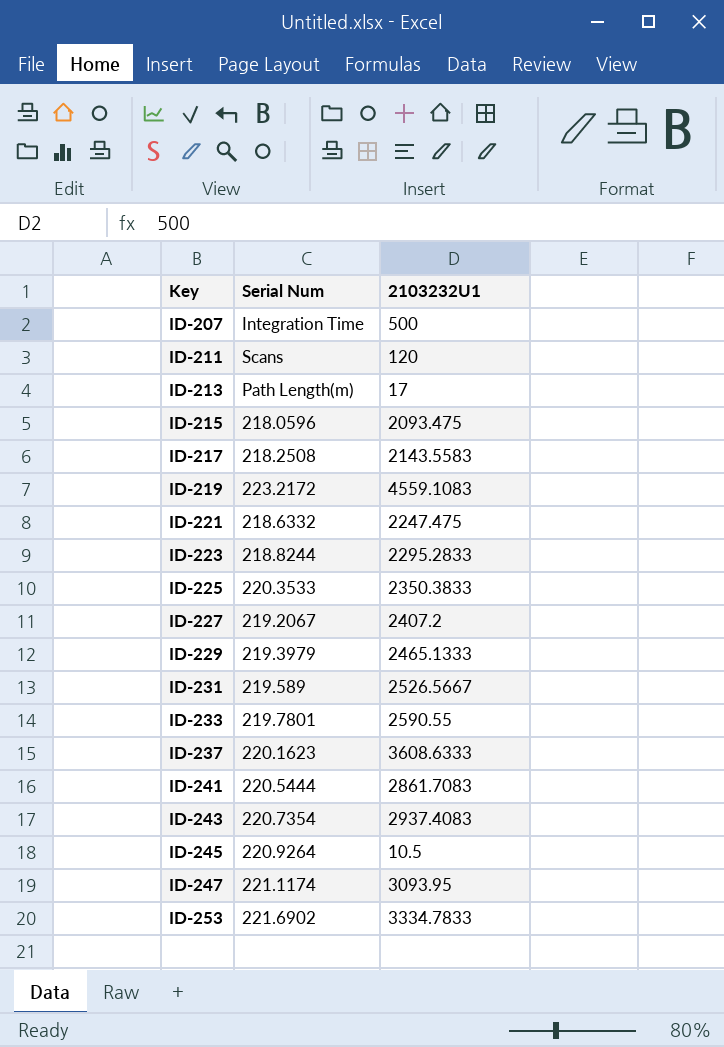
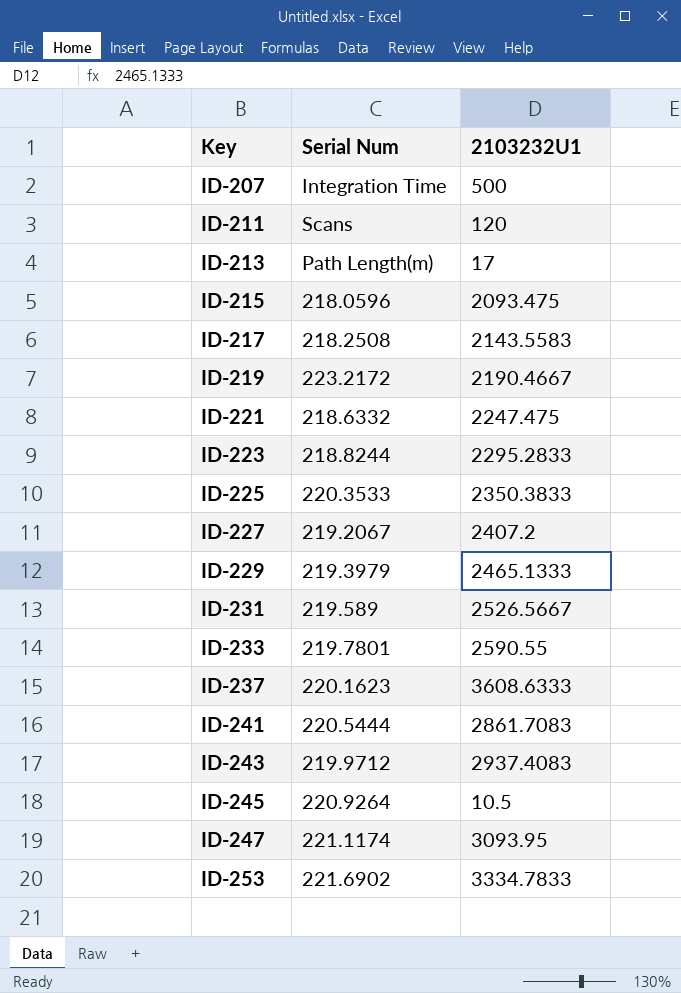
ID-219 | 2103232U1: 4559.1083 -> 2190.4667
ID-243 | Serial Num: 220.7354 -> 219.9712

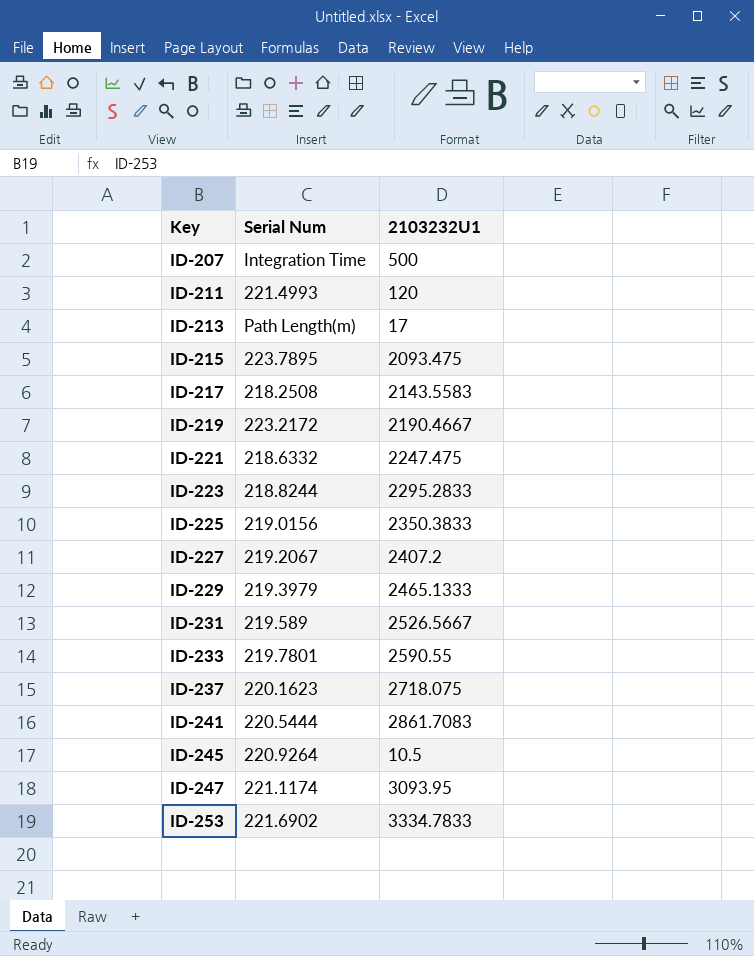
row ID-243: 219.9712 | 2937.4083 -> none
ID-211 | Serial Num: Scans -> 221.4993
ID-215 | Serial Num: 218.0596 -> 223.7895
ID-225 | Serial Num: 220.3533 -> 219.0156
ID-237 | 2103232U1: 3608.6333 -> 2718.075

